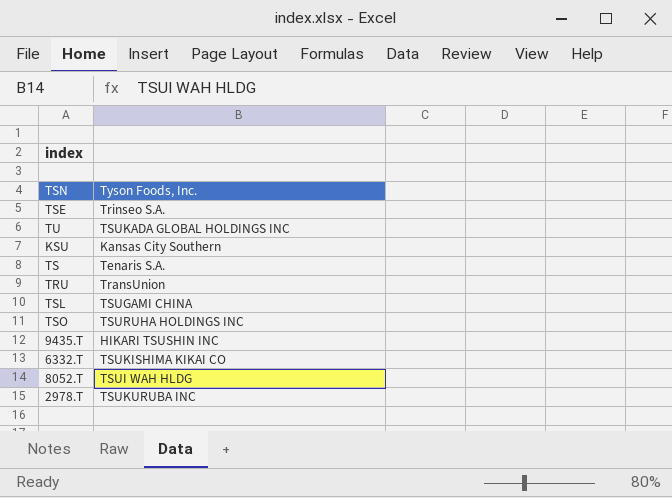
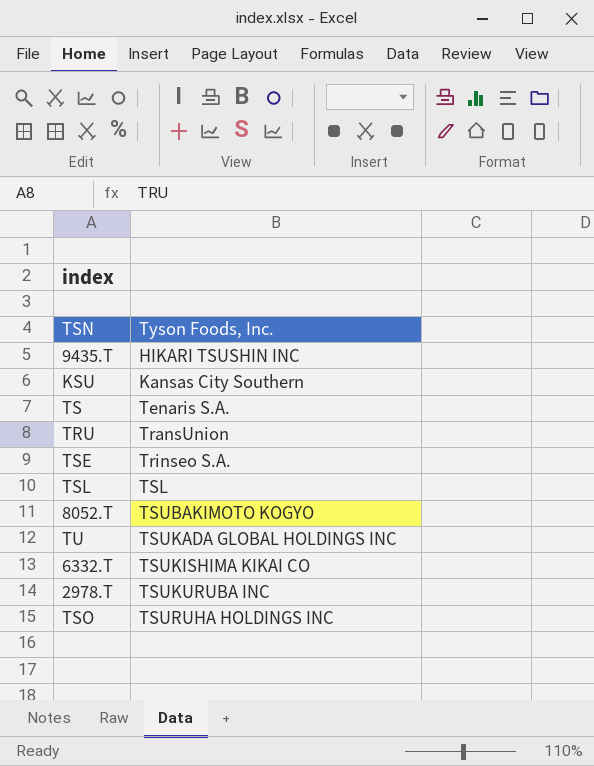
row order: none -> Tyson Foods, Inc. ascending
TSL | Tyson Foods, Inc.: TSUGAMI CHINA -> TSL
8052.T | Tyson Foods, Inc.: TSUI WAH HLDG -> TSUBAKIMOTO KOGYO

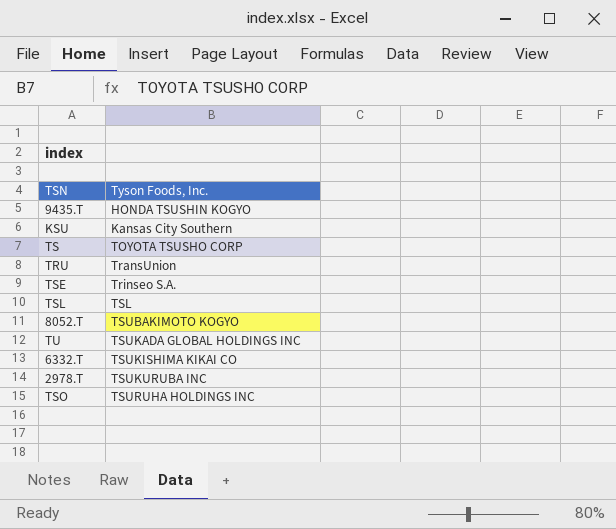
9435.T | Tyson Foods, Inc.: HIKARI TSUSHIN INC -> HONDA TSUSHIN KOGYO
TS | Tyson Foods, Inc.: Tenaris S.A. -> TOYOTA TSUSHO CORP

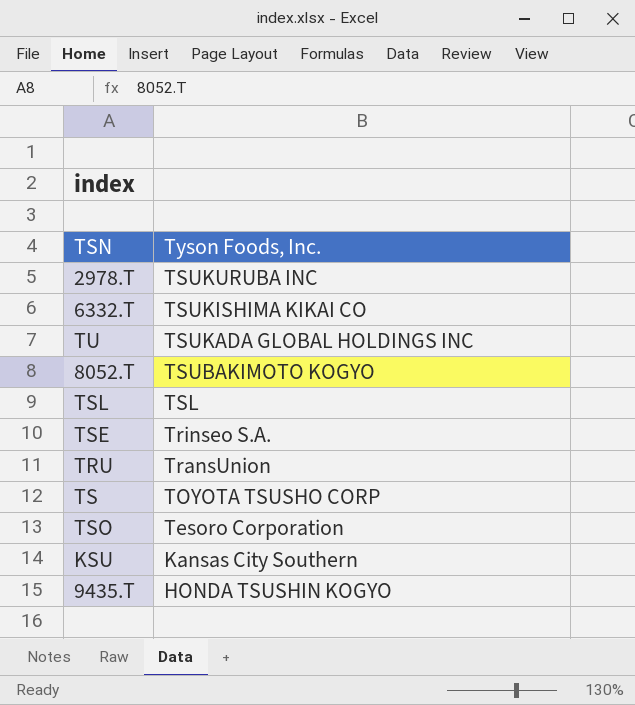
row order: Tyson Foods, Inc. ascending -> Tyson Foods, Inc. descending
TSO | Tyson Foods, Inc.: TSURUHA HOLDINGS INC -> Tesoro Corporation

